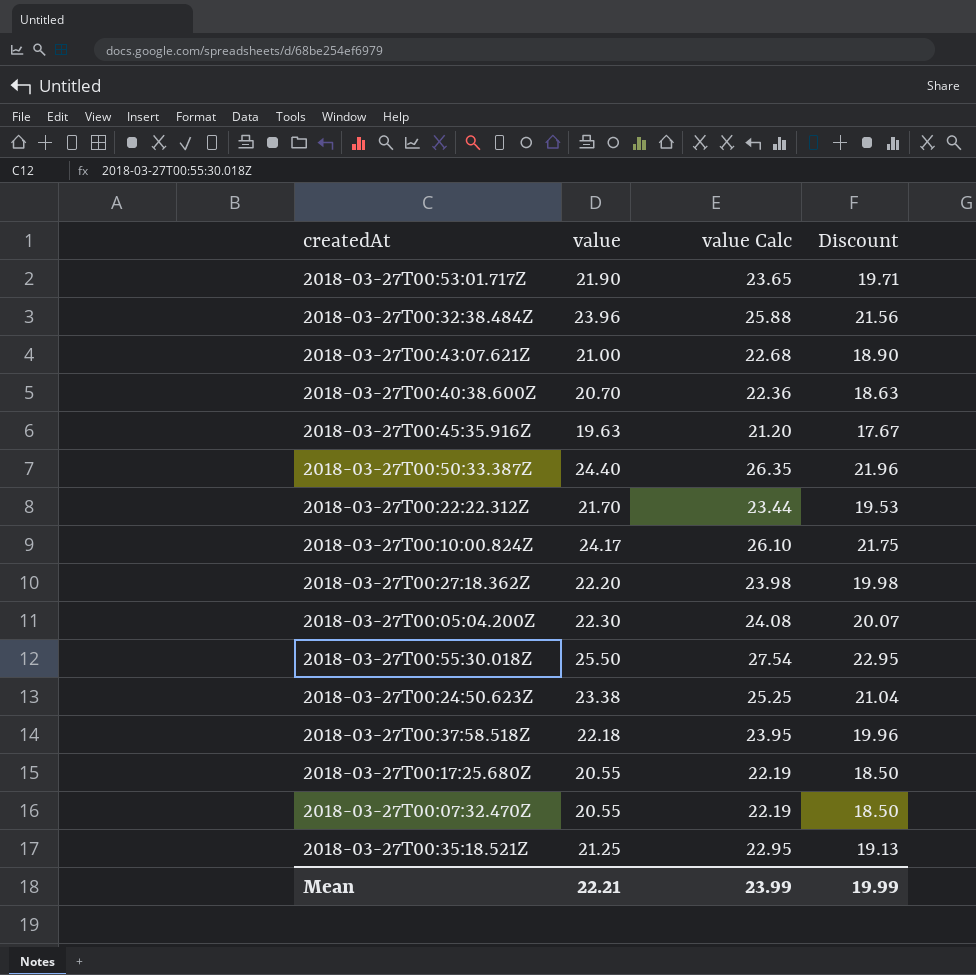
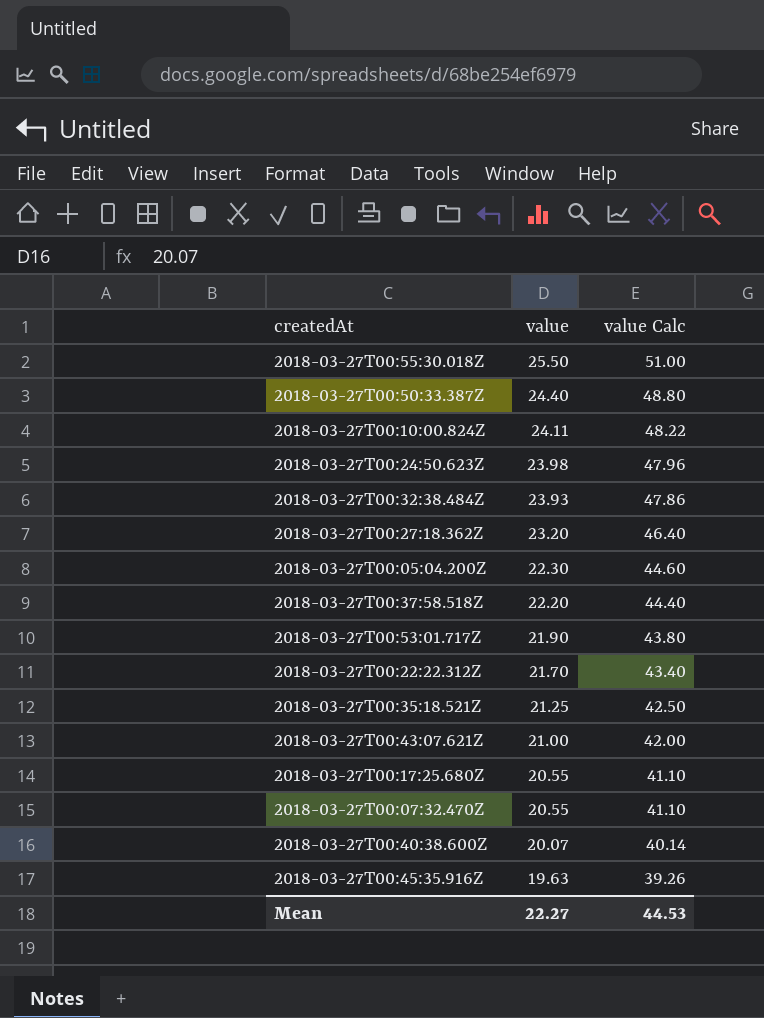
row order: none -> value descending
column Discount | formula: [value] * 0.9 -> none
column value Calc | formula: [value] * 1.08 -> [value] * 2
2018-03-27T00:10:00.824Z | value: 24.17 -> 24.11
2018-03-27T00:24:50.623Z | value: 23.38 -> 23.98
2018-03-27T00:32:38.484Z | value: 23.96 -> 23.93
2018-03-27T00:27:18.362Z | value: 22.20 -> 23.20
2018-03-27T00:37:58.518Z | value: 22.18 -> 22.20
2018-03-27T00:40:38.600Z | value: 20.70 -> 20.07
Mean | value: 22.21 -> 22.27
Mean | value Calc: 23.99 -> 44.53

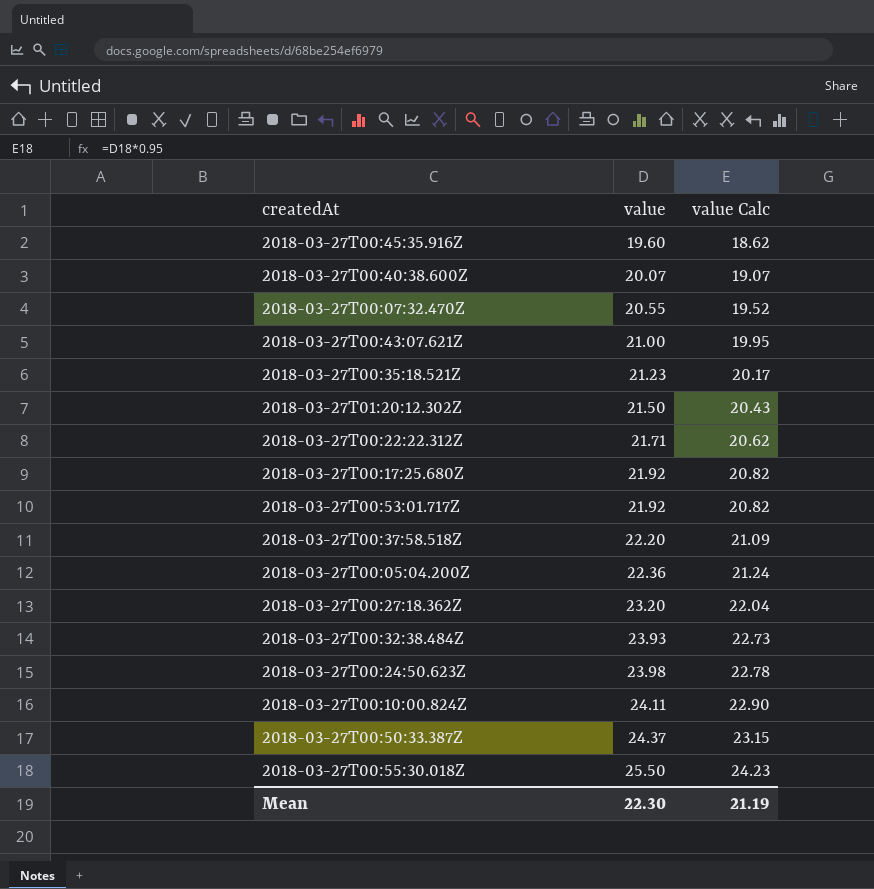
row order: value descending -> value ascending
column value Calc | formula: [value] * 2 -> [value] * 0.95
2018-03-27T00:45:35.916Z | value: 19.63 -> 19.60
2018-03-27T00:35:18.521Z | value: 21.25 -> 21.23
row 2018-03-27T01:20:12.302Z: none -> 21.50 | 20.43
2018-03-27T00:22:22.312Z | value: 21.70 -> 21.71
2018-03-27T00:17:25.680Z | value: 20.55 -> 21.92
2018-03-27T00:53:01.717Z | value: 21.90 -> 21.92
2018-03-27T00:05:04.200Z | value: 22.30 -> 22.36
2018-03-27T00:50:33.387Z | value: 24.40 -> 24.37
Mean | value: 22.27 -> 22.30
Mean | value Calc: 44.53 -> 21.19

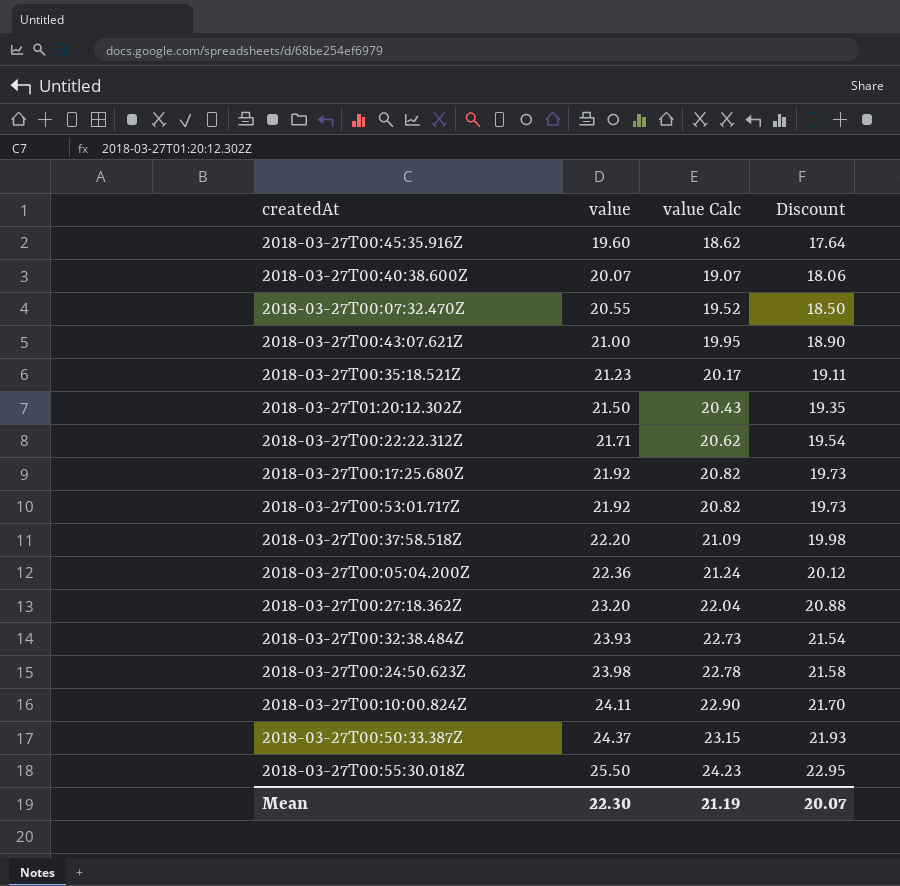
column Discount | formula: none -> [value] * 0.9

